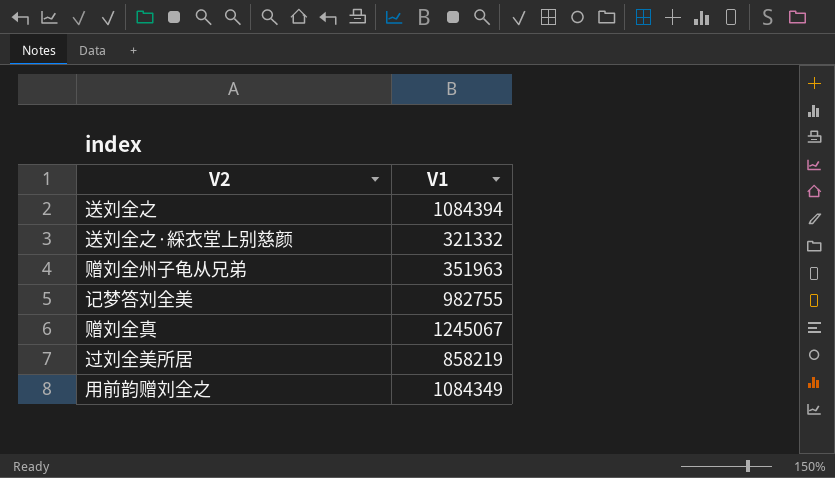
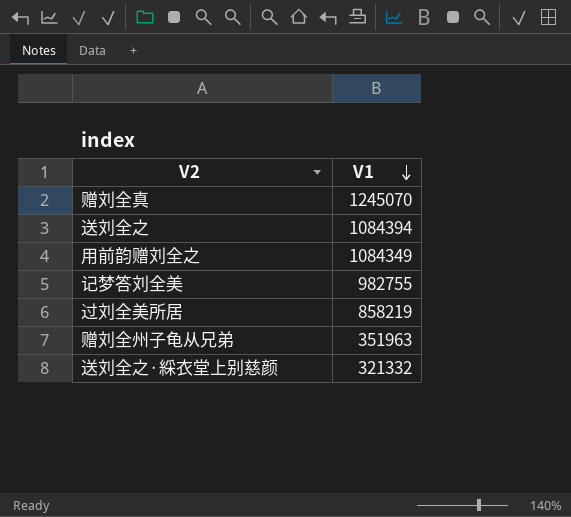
row order: none -> V1 descending
赠刘全真 | V1: 1245067 -> 1245070

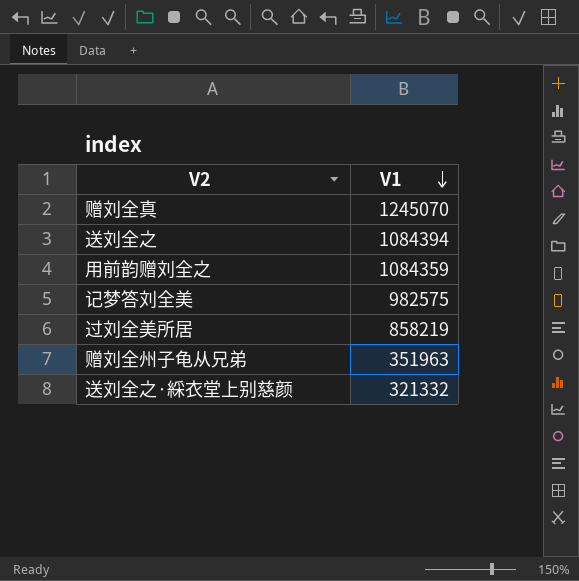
用前韵赠刘全之 | V1: 1084349 -> 1084359
记梦答刘全美 | V1: 982755 -> 982575

